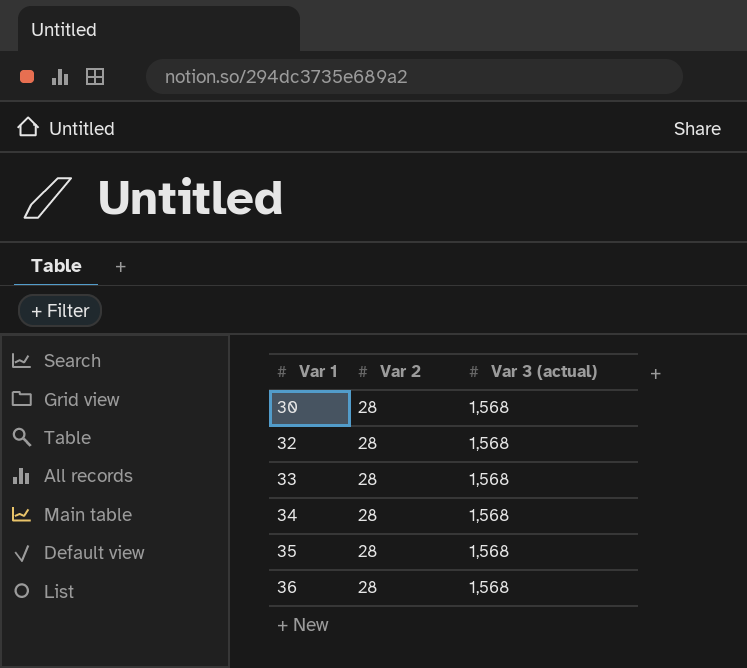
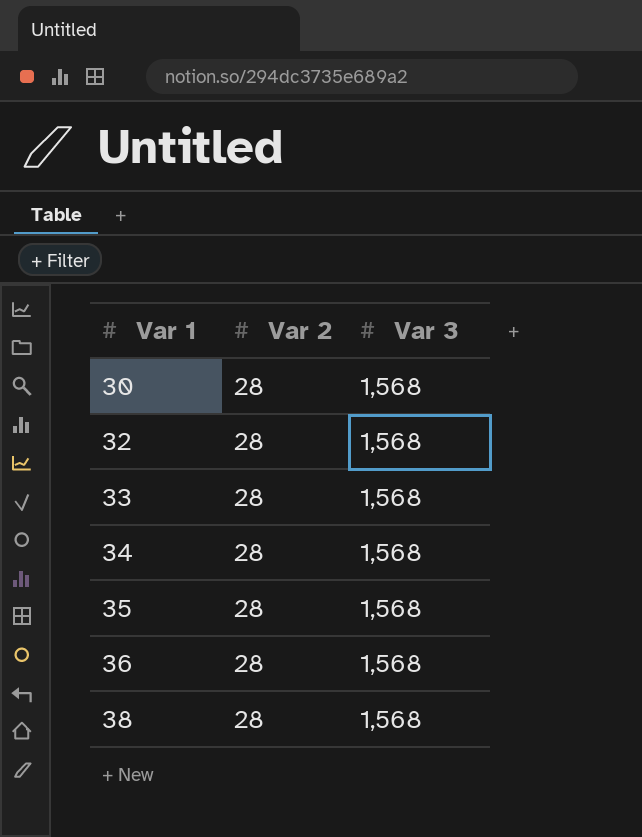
column name: Var 3 (actual) -> Var 3
row 38: none -> 28 | 1,568

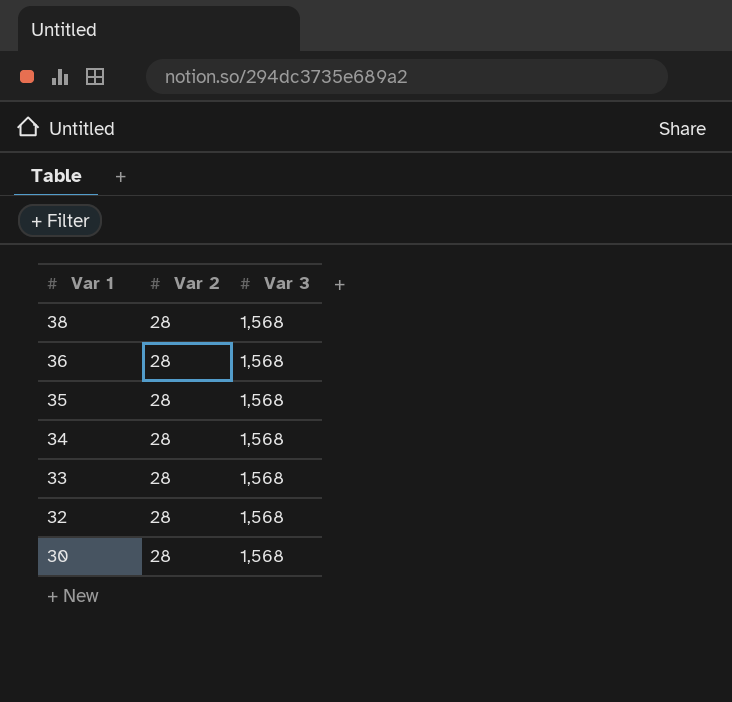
row order: Var 1 ascending -> Var 1 descending

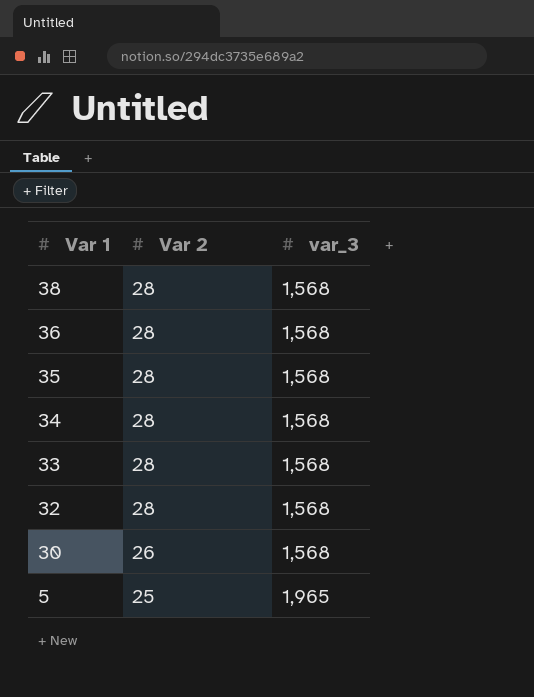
column name: Var 3 -> var_3
30 | Var 2: 28 -> 26
row 5: none -> 25 | 1,965

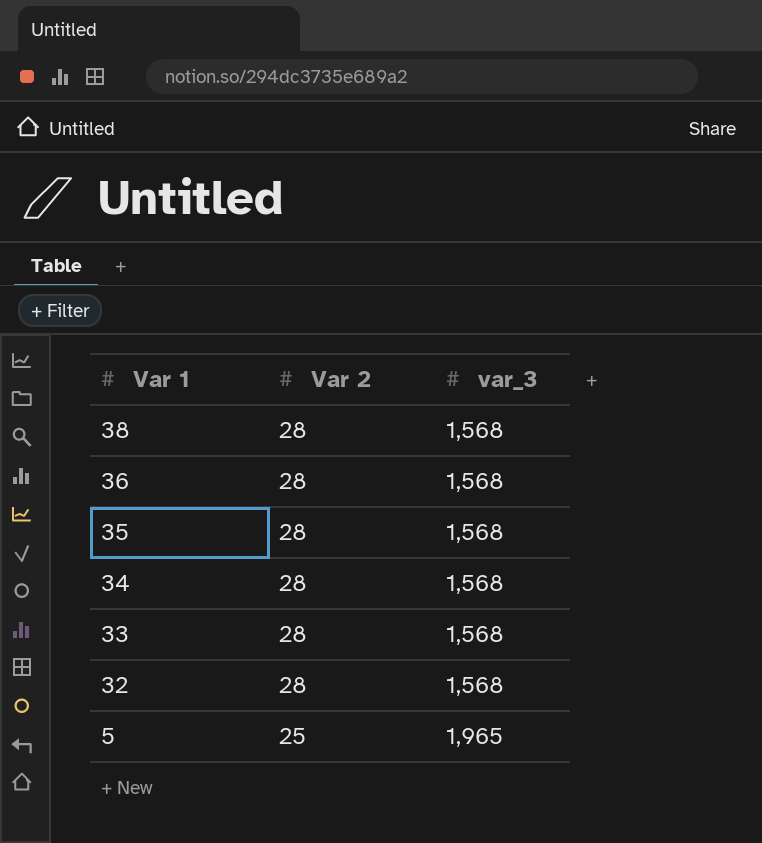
row 30: 26 | 1,568 -> none

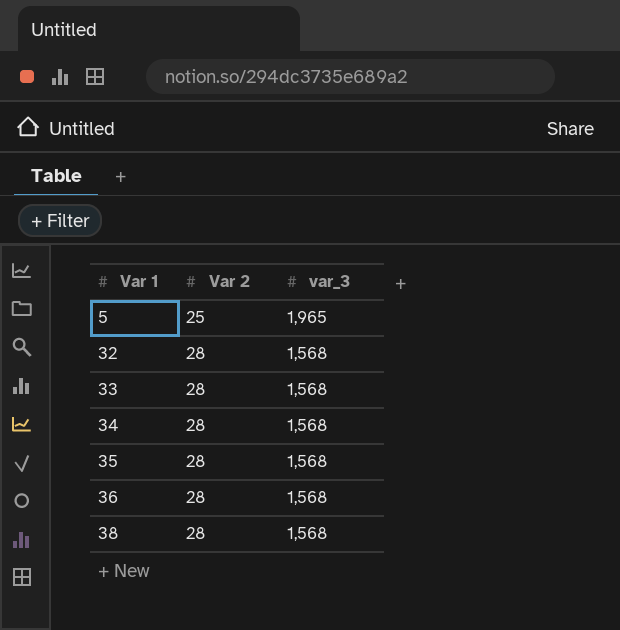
row order: Var 1 descending -> Var 1 ascending

